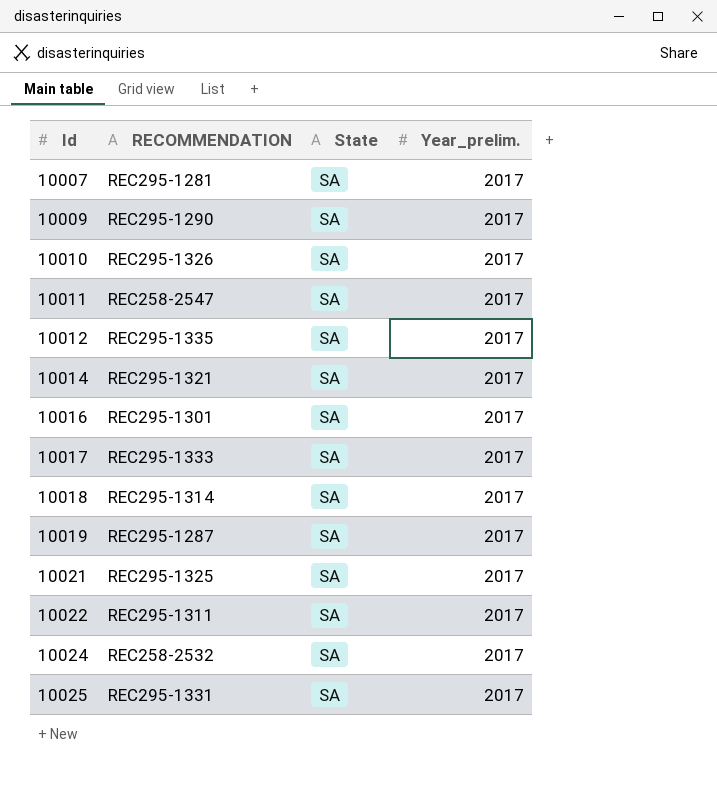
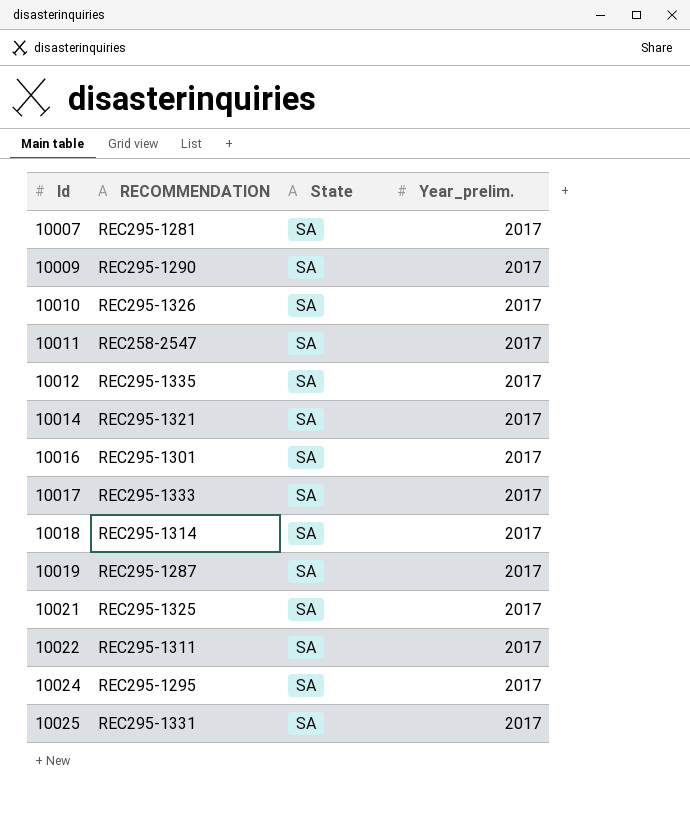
10024 | RECOMMENDATION: REC258-2532 -> REC295-1295

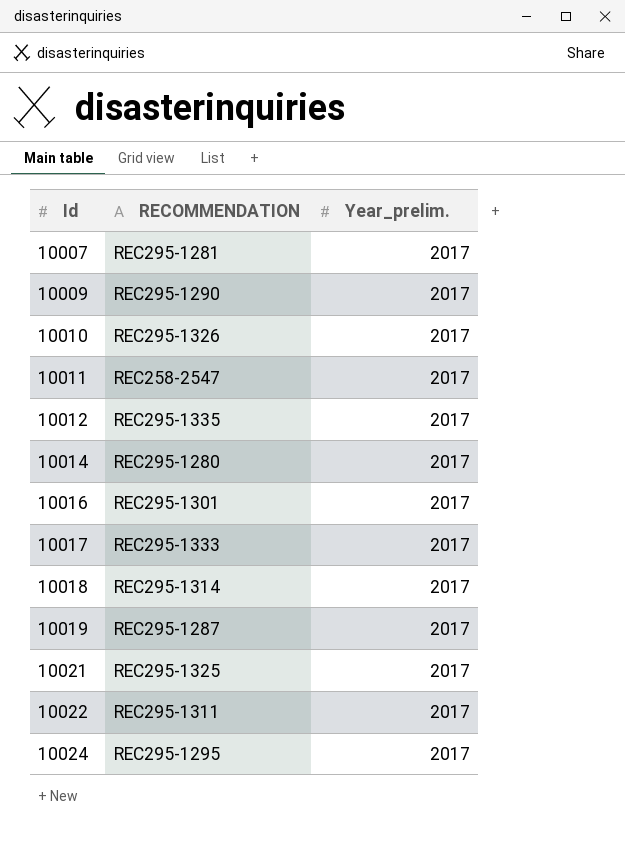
column State | position: 3 -> none
row 10025: REC295-1331 | SA | 2017 -> none
10014 | RECOMMENDATION: REC295-1321 -> REC295-1280

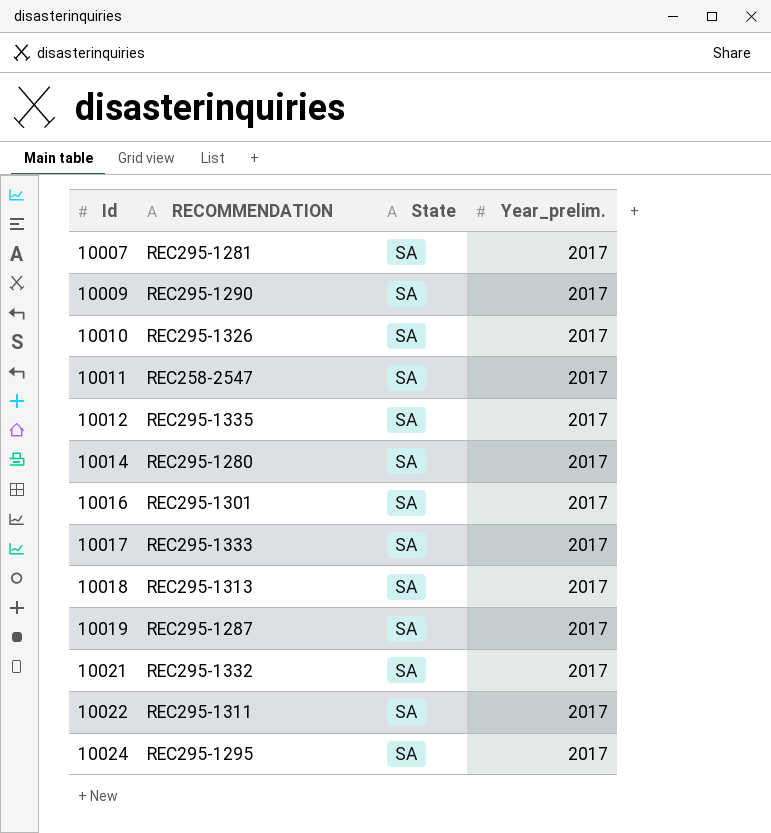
column State | position: none -> 3
10018 | RECOMMENDATION: REC295-1314 -> REC295-1313
10021 | RECOMMENDATION: REC295-1325 -> REC295-1332

